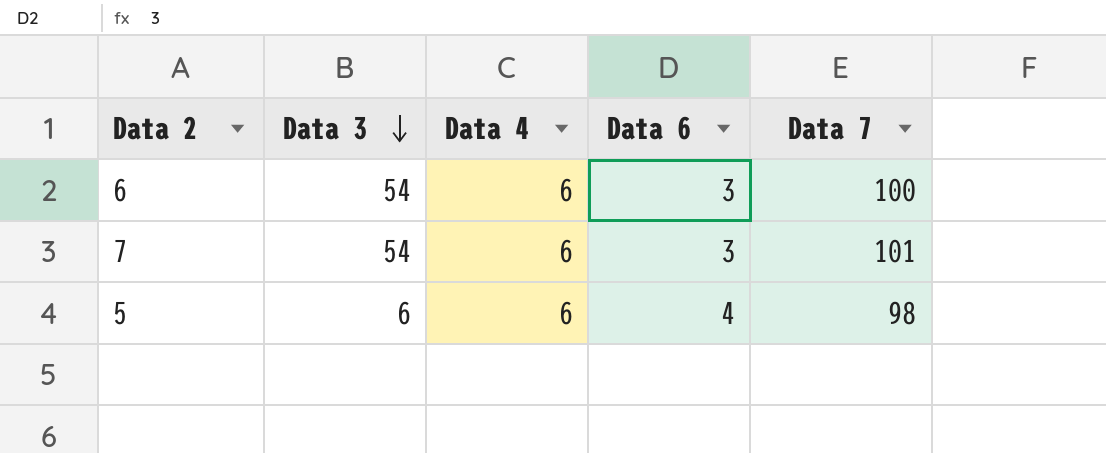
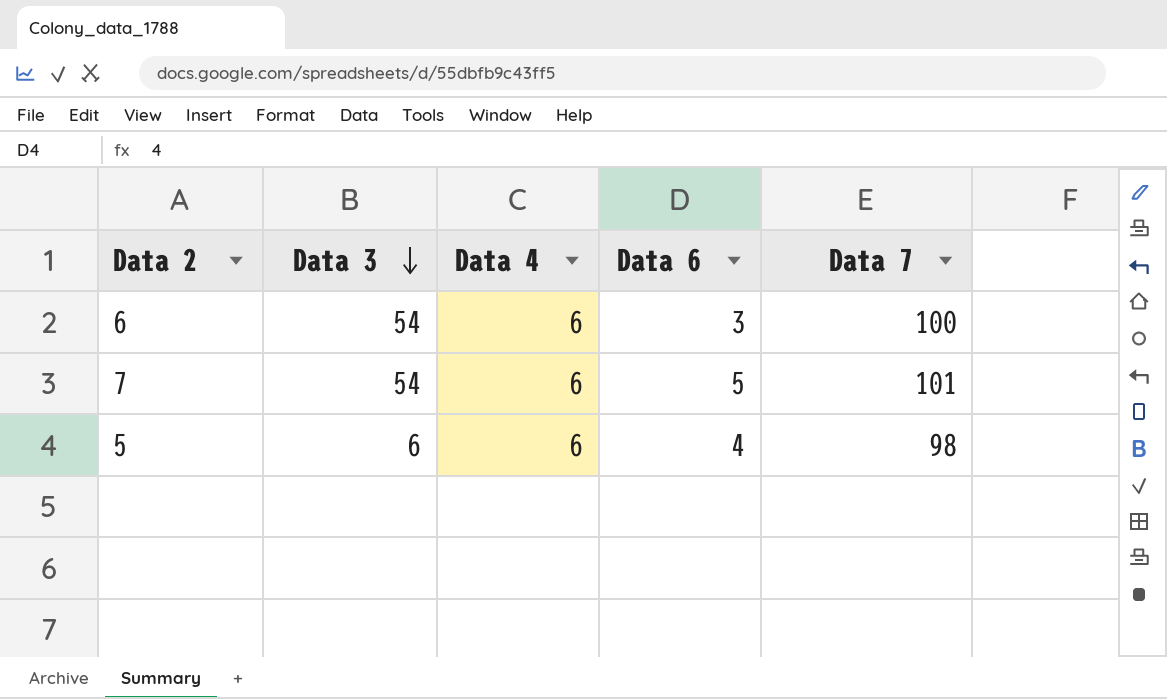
7 | Data 6: 3 -> 5

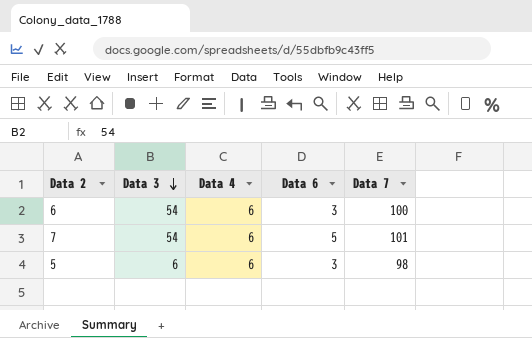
5 | Data 6: 4 -> 3

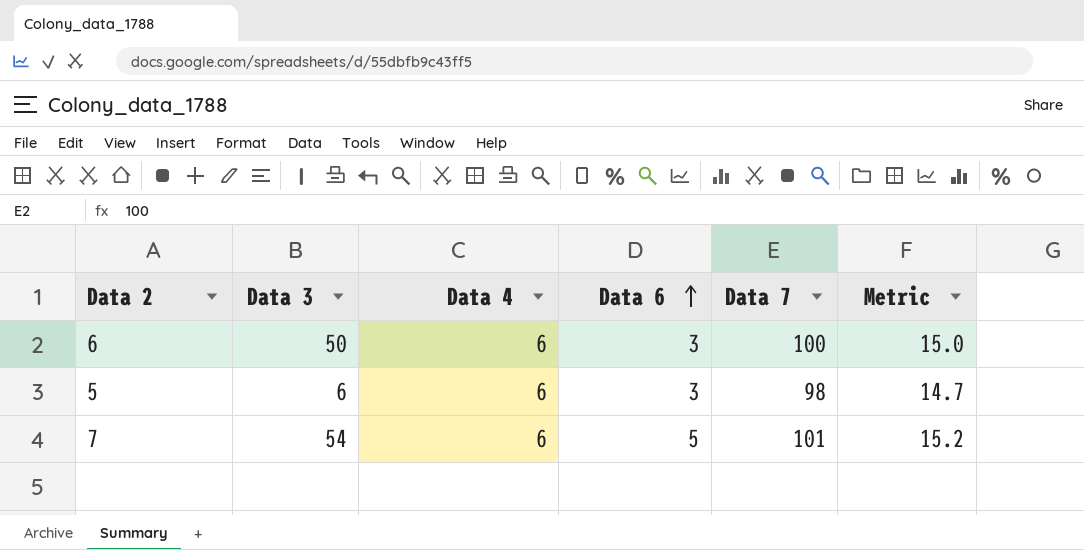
row order: Data 3 descending -> Data 6 ascending
column Metric | formula: none -> [Data 7] * 0.15
6 | Data 3: 54 -> 50

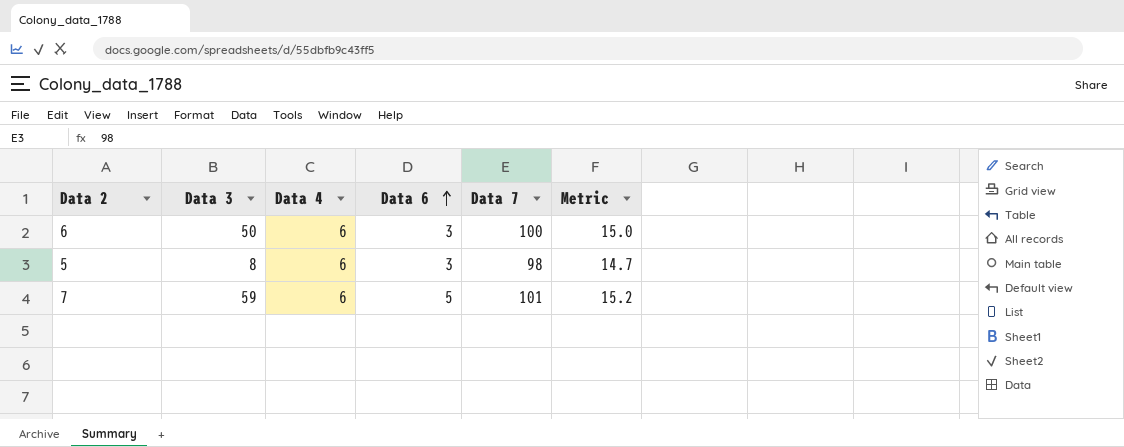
5 | Data 3: 6 -> 8
7 | Data 3: 54 -> 59

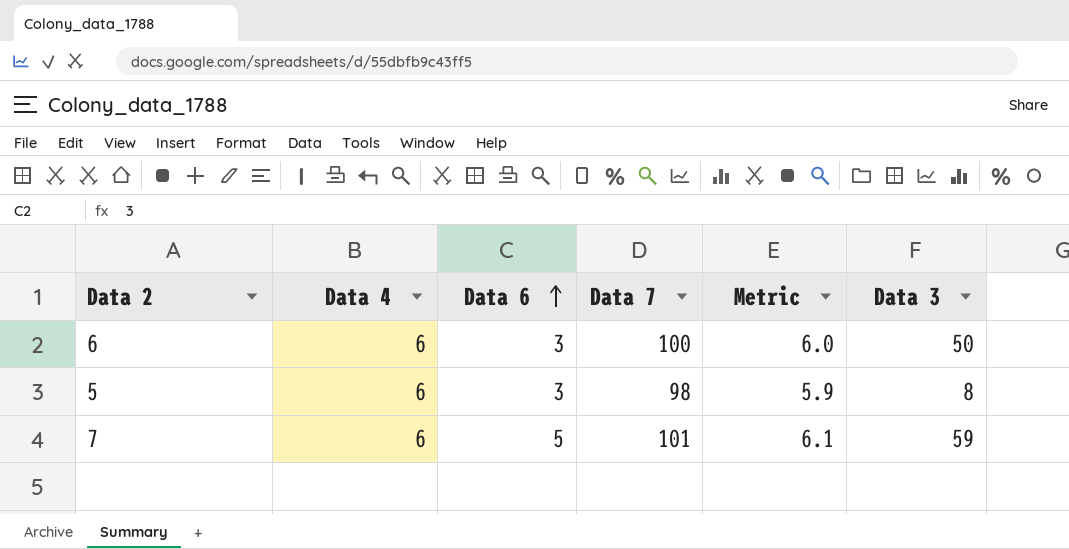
column Metric | formula: [Data 7] * 0.15 -> [Data 7] * 0.06
column Data 3 | position: 2 -> 6

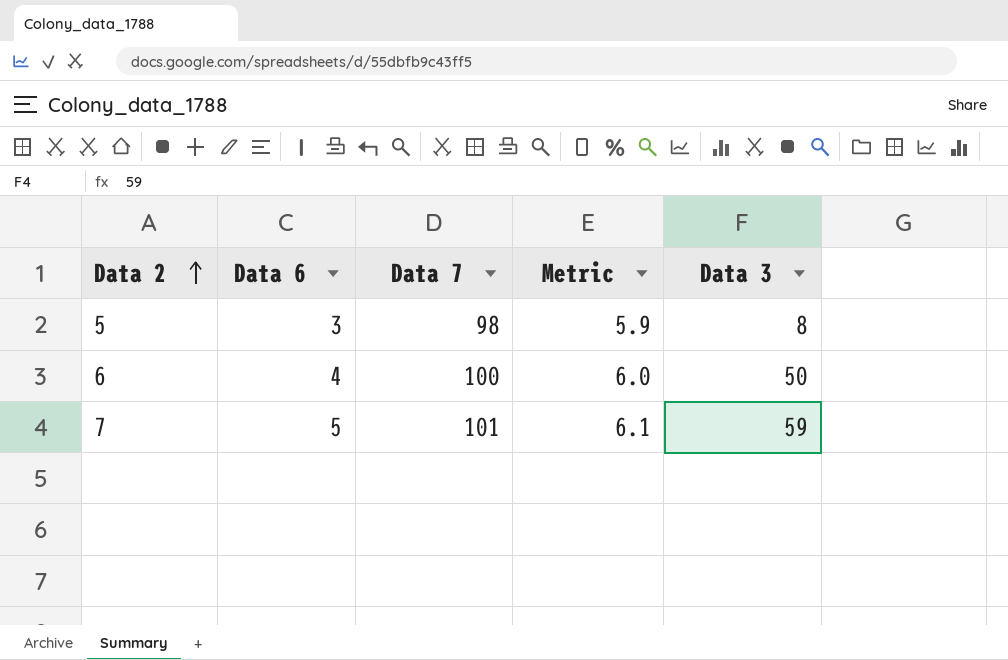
row order: Data 6 ascending -> Data 2 ascending
column Data 4 | position: 2 -> none
6 | Data 6: 3 -> 4

